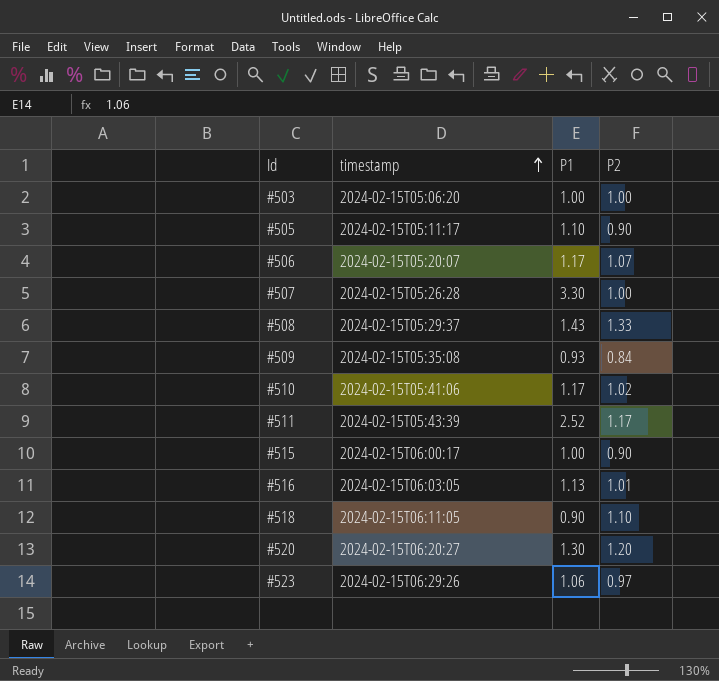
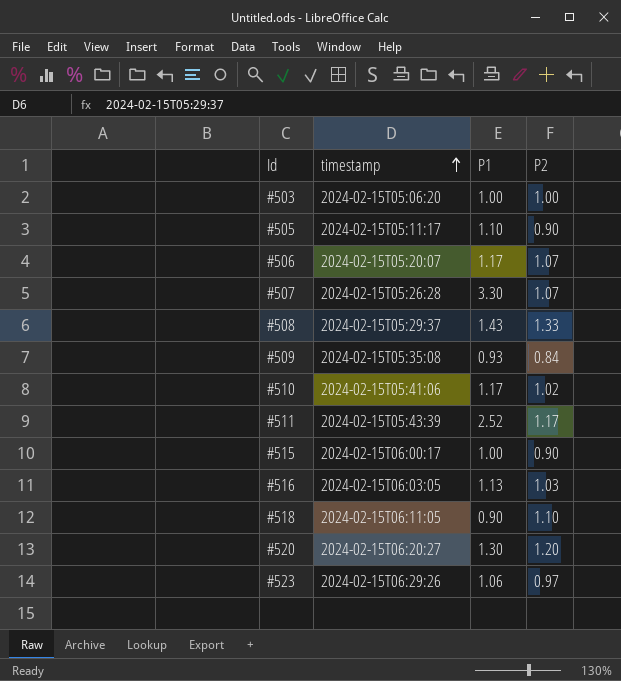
#507 | P2: 1.00 -> 1.07
#516 | P2: 1.01 -> 1.03

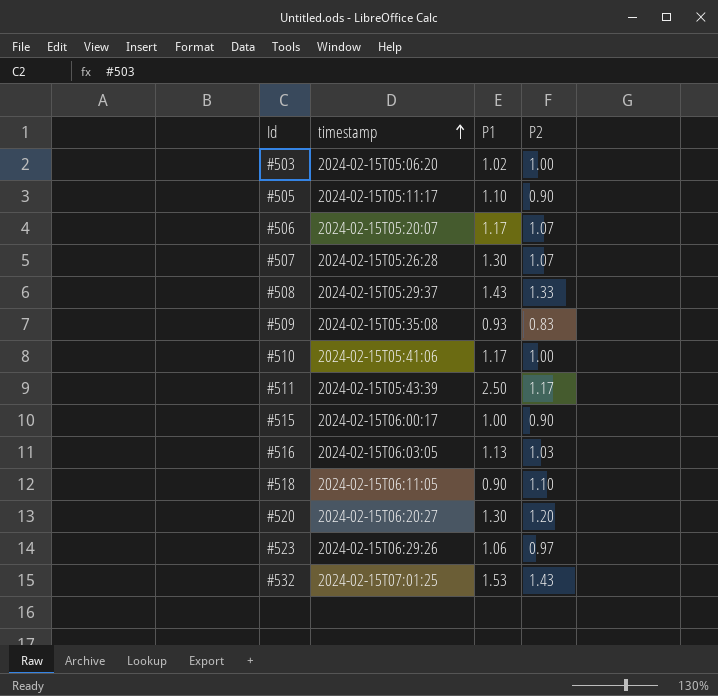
#503 | P1: 1.00 -> 1.02
#507 | P1: 3.30 -> 1.30
#509 | P2: 0.84 -> 0.83
#510 | P2: 1.02 -> 1.00
#511 | P1: 2.52 -> 2.50
row #532: none -> 2024-02-15T07:01:25 | 1.53 | 1.43

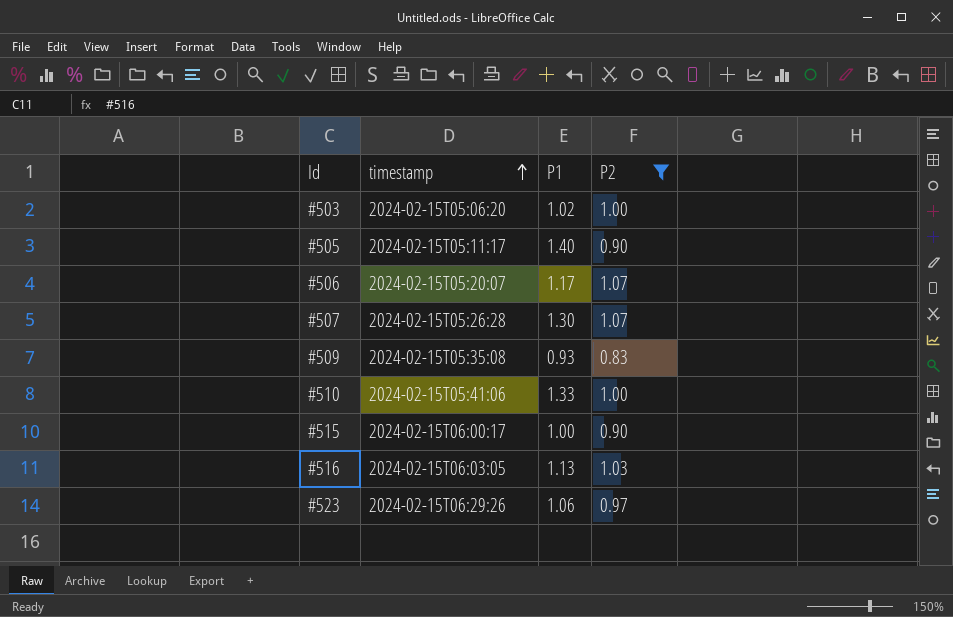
filter: none -> P2 <= 1.07
#505 | P1: 1.10 -> 1.40
#510 | P1: 1.17 -> 1.33

